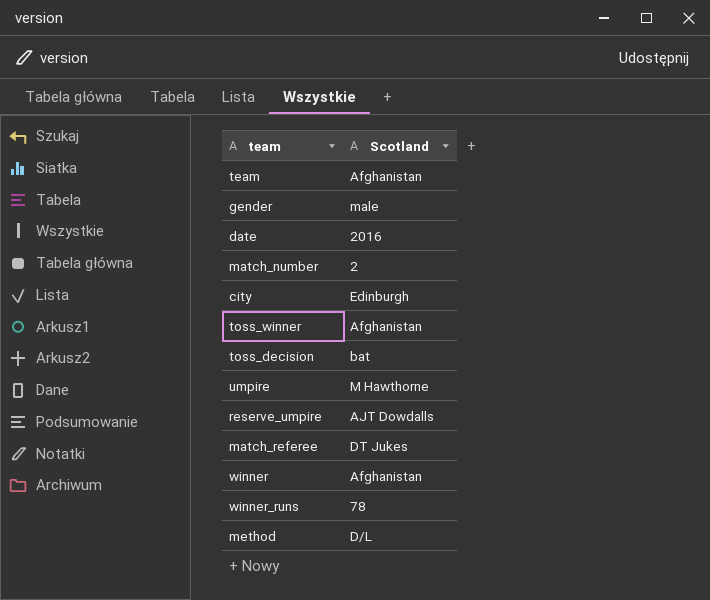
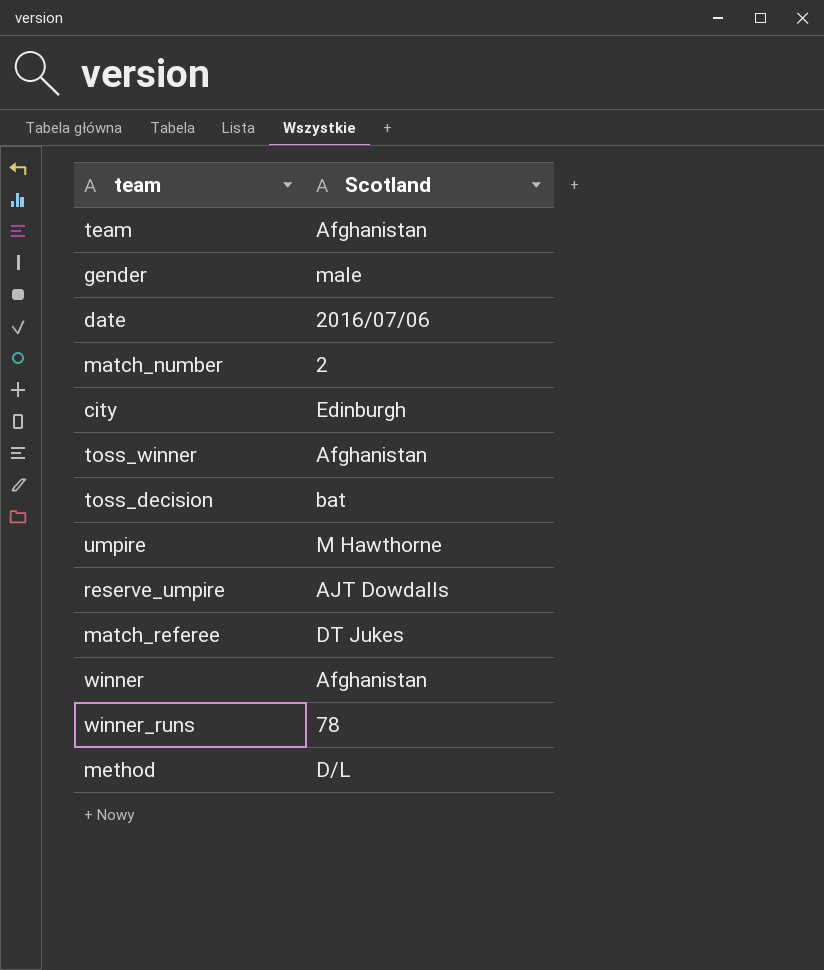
date | Scotland: 2016 -> 2016/07/06

